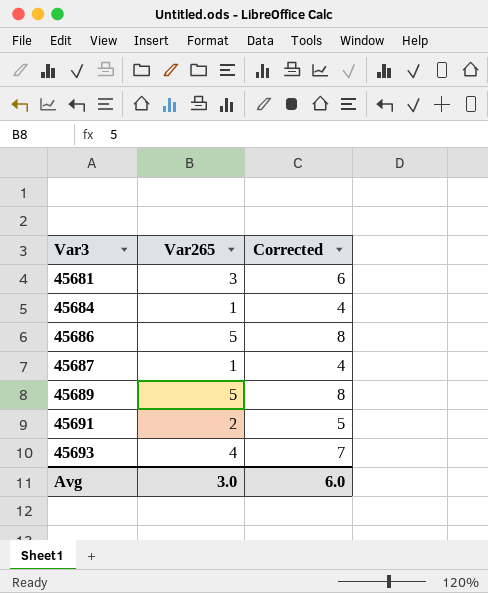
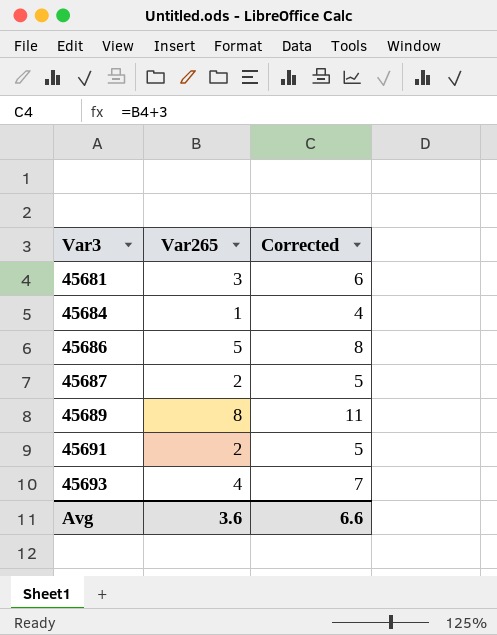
45687 | Var265: 1 -> 2
45687 | Corrected: 4 -> 5
45689 | Var265: 5 -> 8
45689 | Corrected: 8 -> 11
Avg | Var265: 3.0 -> 3.6
Avg | Corrected: 6.0 -> 6.6

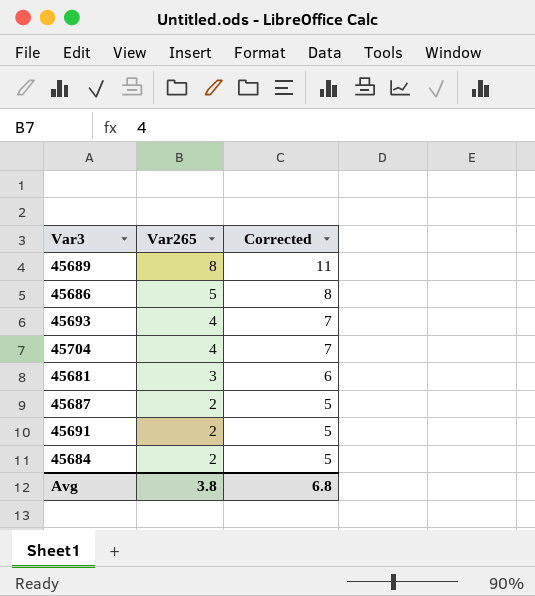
row order: Var3 ascending -> Var265 descending
row 45704: none -> 4 | 7
45684 | Var265: 1 -> 2
45684 | Corrected: 4 -> 5
Avg | Var265: 3.6 -> 3.8
Avg | Corrected: 6.6 -> 6.8

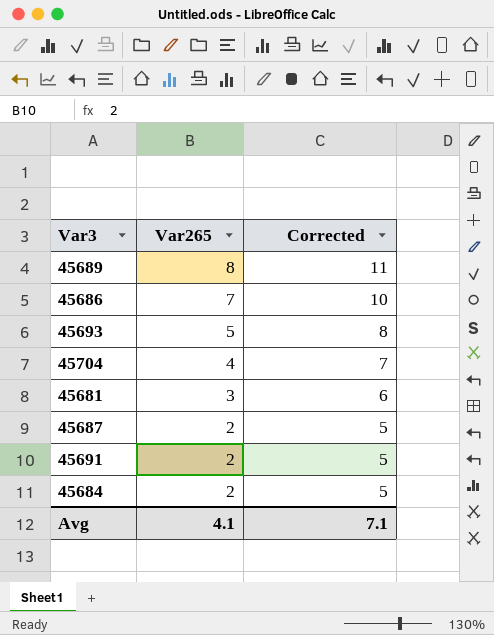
45686 | Var265: 5 -> 7
45686 | Corrected: 8 -> 10
45693 | Var265: 4 -> 5
45693 | Corrected: 7 -> 8
Avg | Var265: 3.8 -> 4.1
Avg | Corrected: 6.8 -> 7.1

